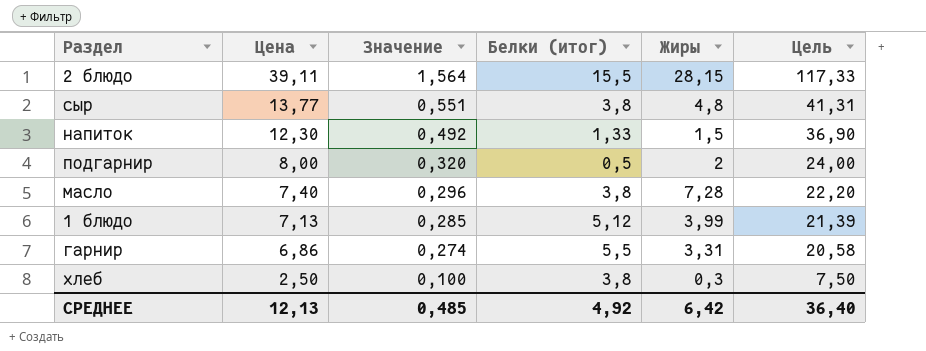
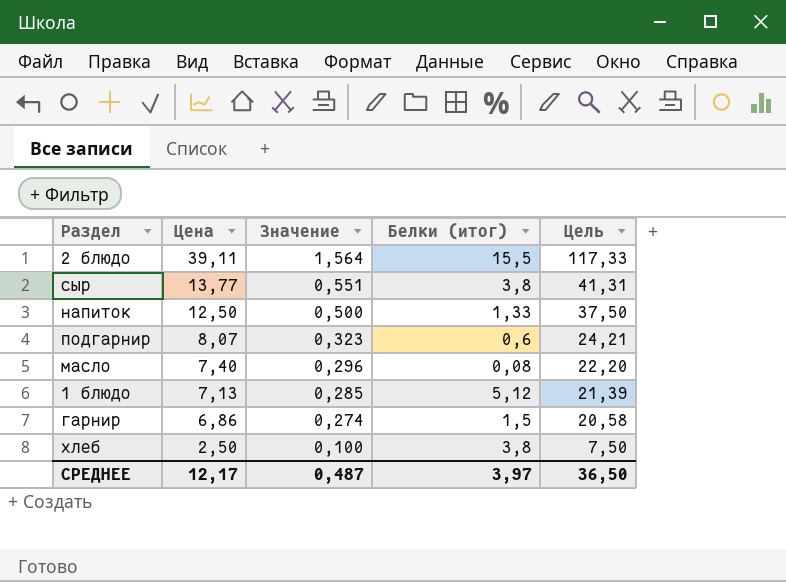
column Жиры | position: 5 -> none
напиток | Цена: 12,30 -> 12,50
напиток | Значение: 0,492 -> 0,500
напиток | Цель: 36,90 -> 37,50
подгарнир | Цена: 8,00 -> 8,07
подгарнир | Значение: 0,320 -> 0,323
подгарнир | Белки (итог): 0,5 -> 0,6
подгарнир | Цель: 24,00 -> 24,21
масло | Белки (итог): 3,8 -> 0,08
гарнир | Белки (итог): 5,5 -> 1,5
СРЕДНЕЕ | Цена: 12,13 -> 12,17
СРЕДНЕЕ | Значение: 0,485 -> 0,487
СРЕДНЕЕ | Белки (итог): 4,92 -> 3,97
СРЕДНЕЕ | Цель: 36,40 -> 36,50

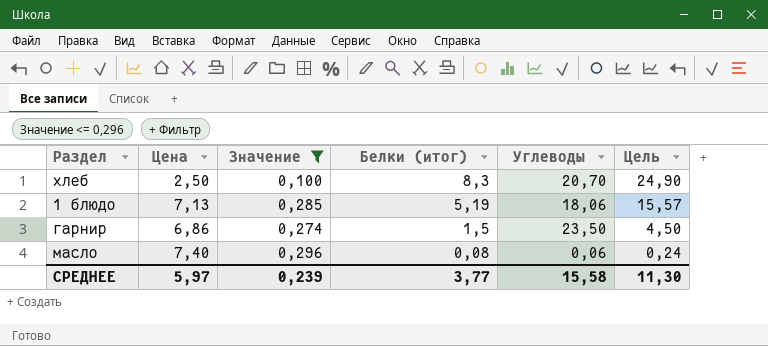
filter: none -> Значение <= 0,296
row order: Цена descending -> Белки (итог) descending
column Углеводы | position: none -> 5
column Цель | formula: [Цена] * 3 -> [Белки (итог)] * 3
хлеб | Белки (итог): 3,8 -> 8,3
1 блюдо | Белки (итог): 5,12 -> 5,19
СРЕДНЕЕ | Цена: 12,17 -> 5,97
СРЕДНЕЕ | Значение: 0,487 -> 0,239
СРЕДНЕЕ | Белки (итог): 3,97 -> 3,77
СРЕДНЕЕ | Цель: 36,50 -> 11,30

